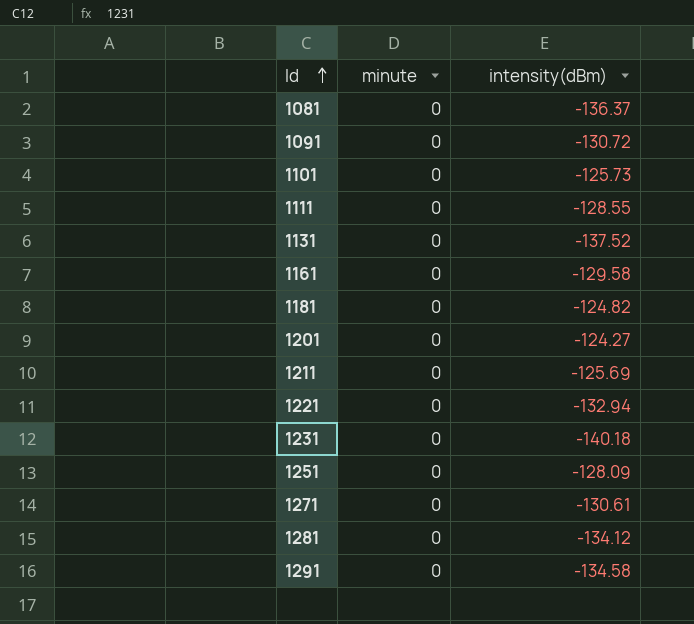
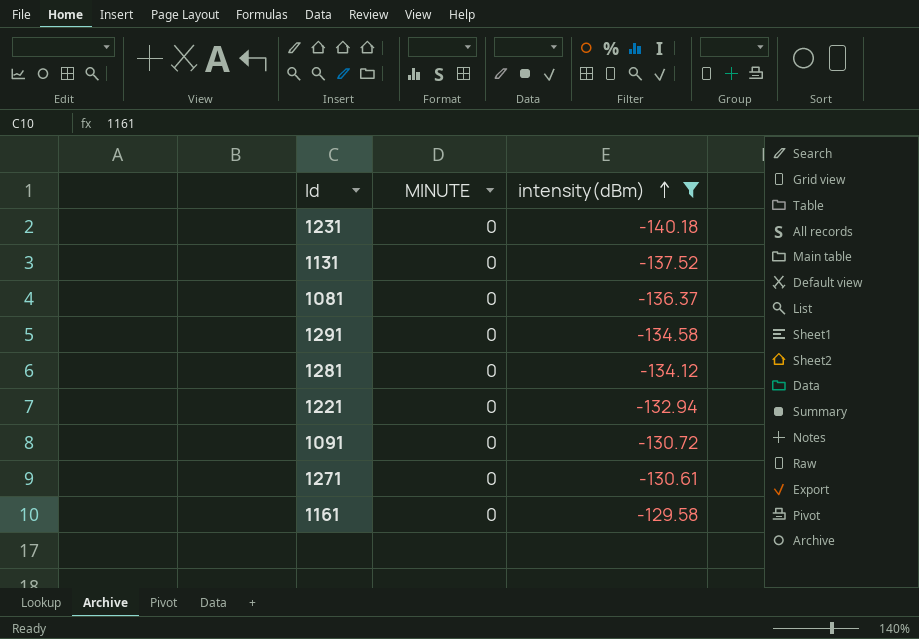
filter: none -> intensity(dBm) <= -129.58
row order: Id ascending -> intensity(dBm) ascending
column name: minute -> MINUTE

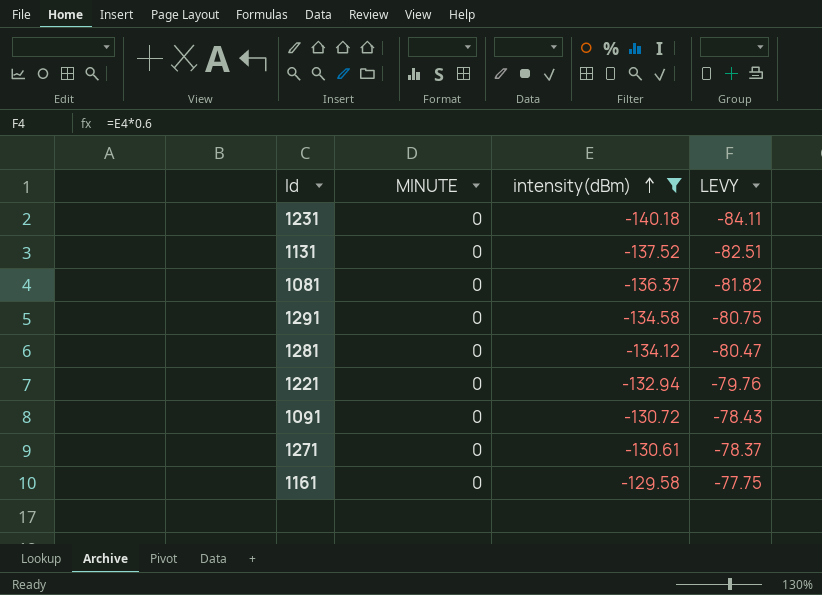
column LEVY | formula: none -> [intensity(dBm)] * 0.6

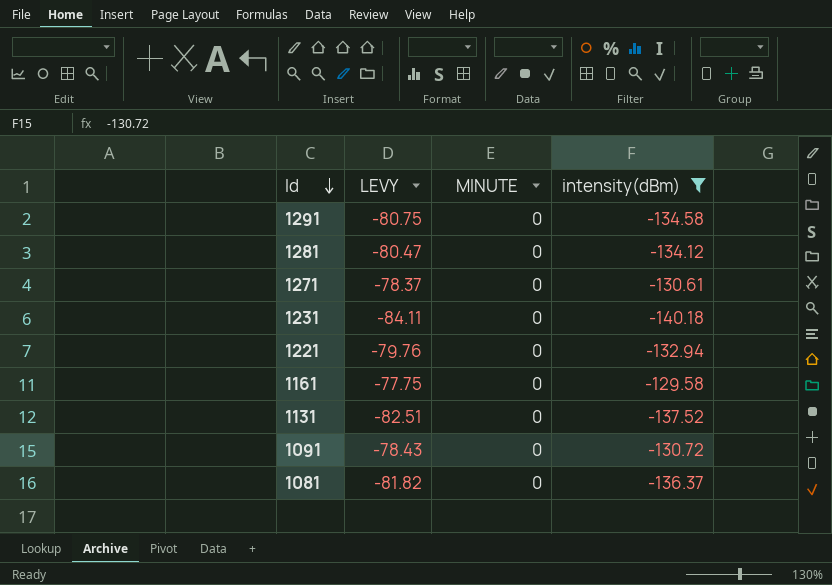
row order: intensity(dBm) ascending -> Id descending
column LEVY | position: 4 -> 2

